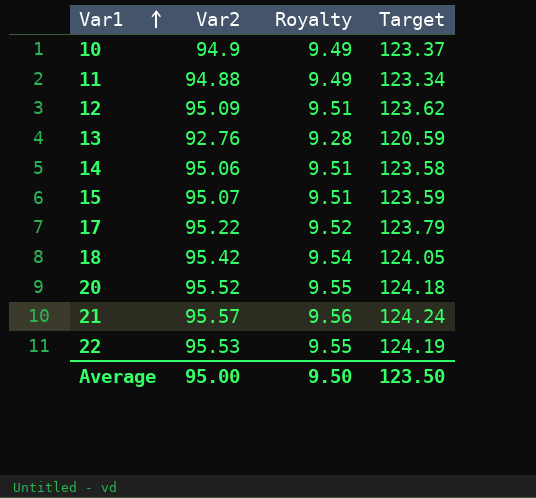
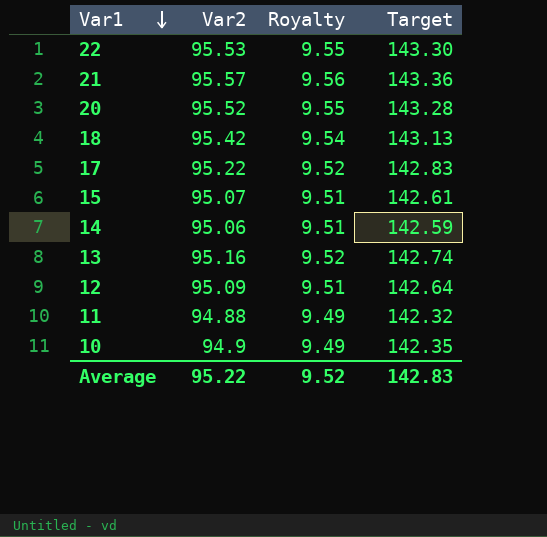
row order: Var1 ascending -> Var1 descending
column Target | formula: [Var2] * 1.3 -> [Var2] * 1.5
13 | Var2: 92.76 -> 95.16
13 | Royalty: 9.28 -> 9.52
Average | Var2: 95.00 -> 95.22
Average | Royalty: 9.50 -> 9.52
Average | Target: 123.50 -> 142.83

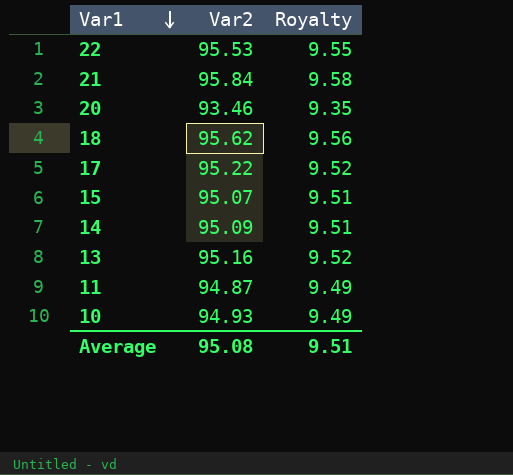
column Target | formula: [Var2] * 1.5 -> none
row 12: 95.09 | 9.51 | 142.64 -> none
21 | Var2: 95.57 -> 95.84
21 | Royalty: 9.56 -> 9.58
20 | Var2: 95.52 -> 93.46
20 | Royalty: 9.55 -> 9.35
18 | Var2: 95.42 -> 95.62
18 | Royalty: 9.54 -> 9.56
14 | Var2: 95.06 -> 95.09
11 | Var2: 94.88 -> 94.87
10 | Var2: 94.9 -> 94.93
Average | Var2: 95.22 -> 95.08
Average | Royalty: 9.52 -> 9.51

